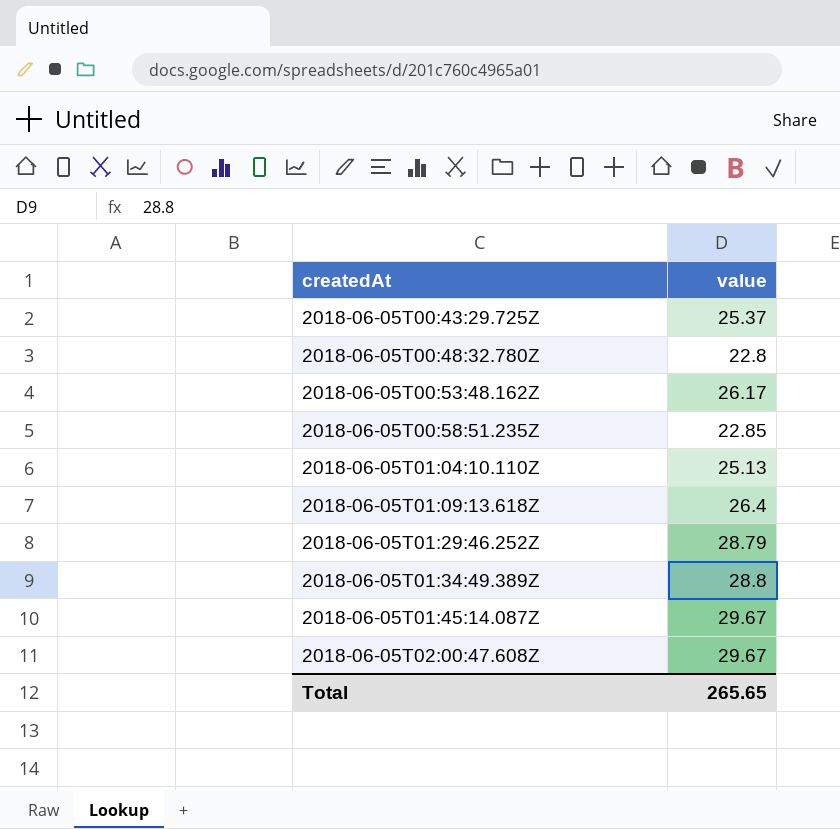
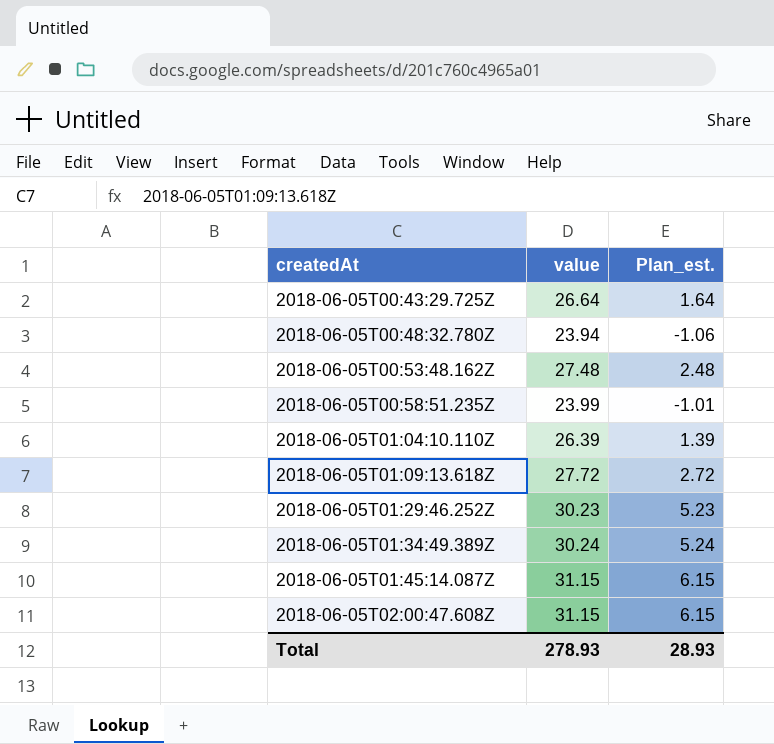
column Plan_est. | formula: none -> [value] - 25
2018-06-05T00:43:29.725Z | value: 25.37 -> 26.64
2018-06-05T00:48:32.780Z | value: 22.8 -> 23.94
2018-06-05T00:53:48.162Z | value: 26.17 -> 27.48
2018-06-05T00:58:51.235Z | value: 22.85 -> 23.99
2018-06-05T01:04:10.110Z | value: 25.13 -> 26.39
2018-06-05T01:09:13.618Z | value: 26.4 -> 27.72
2018-06-05T01:29:46.252Z | value: 28.79 -> 30.23
2018-06-05T01:34:49.389Z | value: 28.8 -> 30.24
2018-06-05T01:45:14.087Z | value: 29.67 -> 31.15
2018-06-05T02:00:47.608Z | value: 29.67 -> 31.15
Total | value: 265.65 -> 278.93

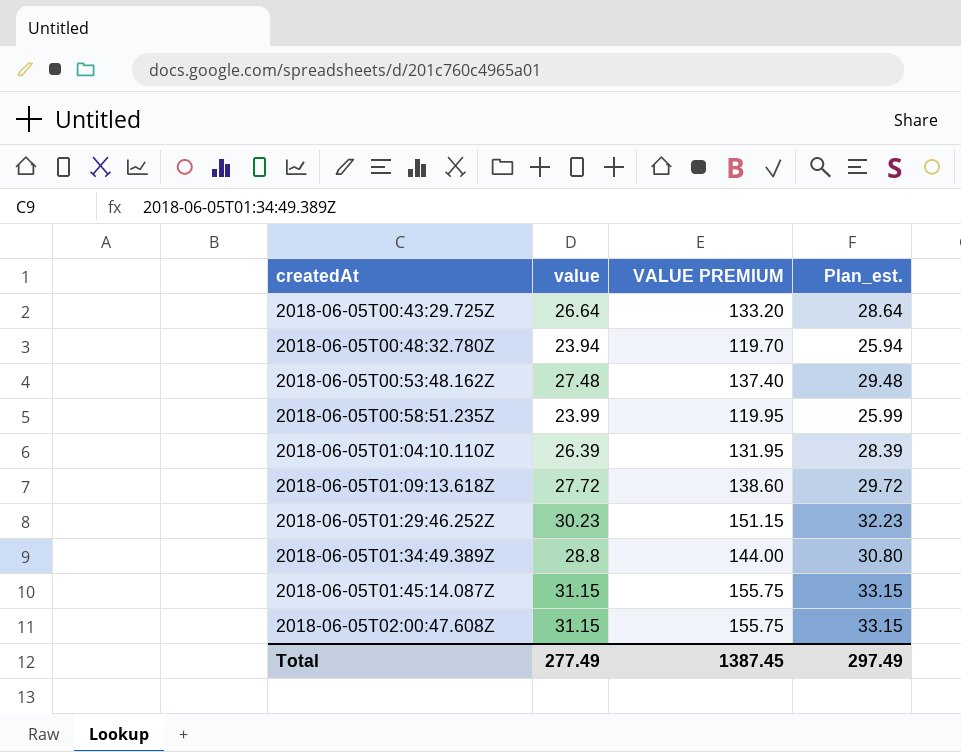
column VALUE PREMIUM | formula: none -> [value] * 5
column Plan_est. | formula: [value] - 25 -> [value] + 2
2018-06-05T01:34:49.389Z | value: 30.24 -> 28.8
Total | value: 278.93 -> 277.49
Total | Plan_est.: 28.93 -> 297.49

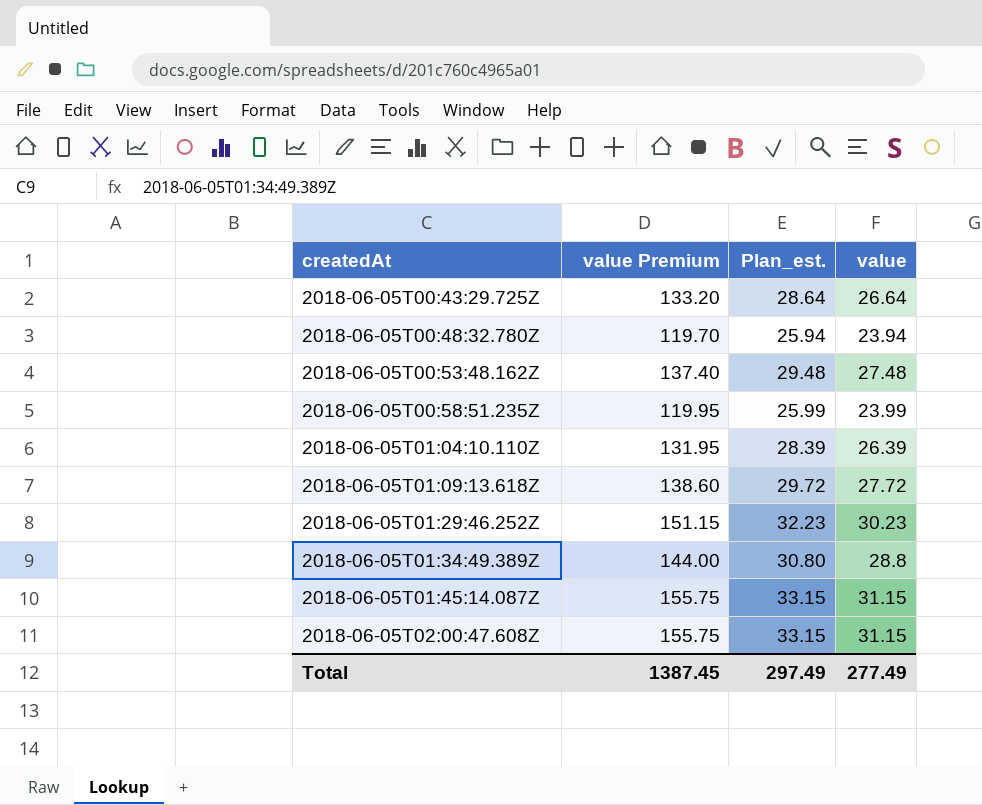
column name: VALUE PREMIUM -> value Premium
column value | position: 2 -> 4

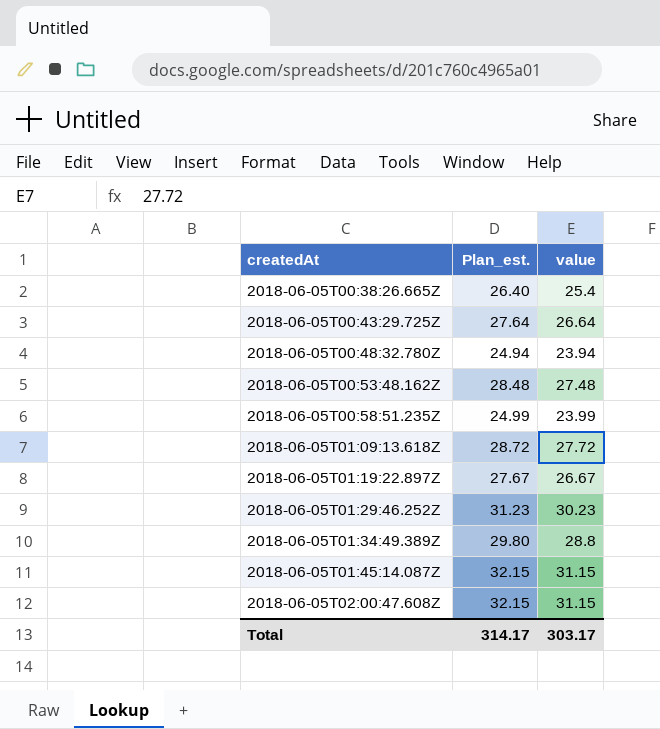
column value Premium | formula: [value] * 5 -> none
column Plan_est. | formula: [value] + 2 -> [value] + 1
row 2018-06-05T01:04:10.110Z: 131.95 | 28.39 | 26.39 -> none
row 2018-06-05T00:38:26.665Z: none -> 26.40 | 25.4
row 2018-06-05T01:19:22.897Z: none -> 27.67 | 26.67
Total | Plan_est.: 297.49 -> 314.17
Total | value: 277.49 -> 303.17

